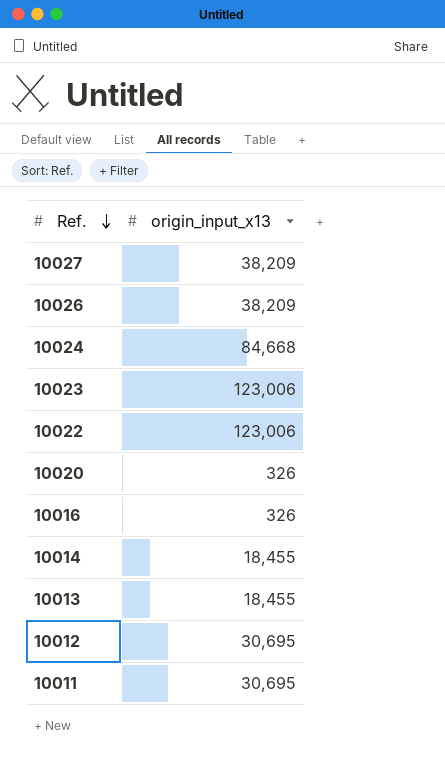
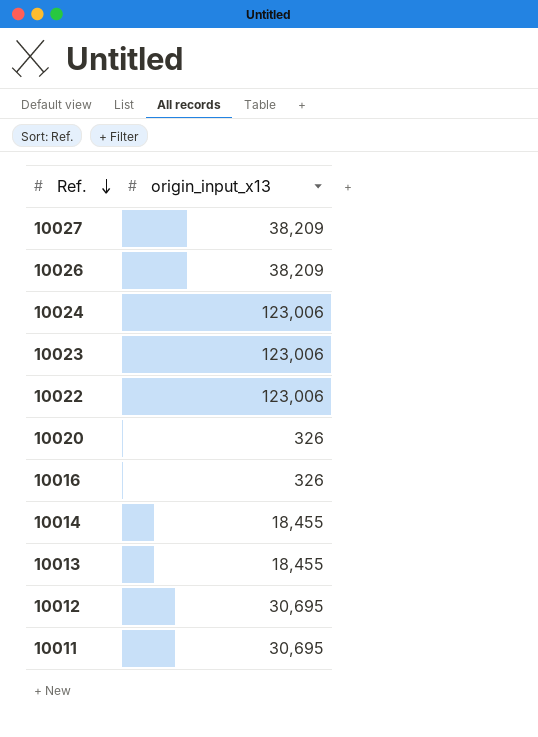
10024 | origin_input_x13: 84,668 -> 123,006

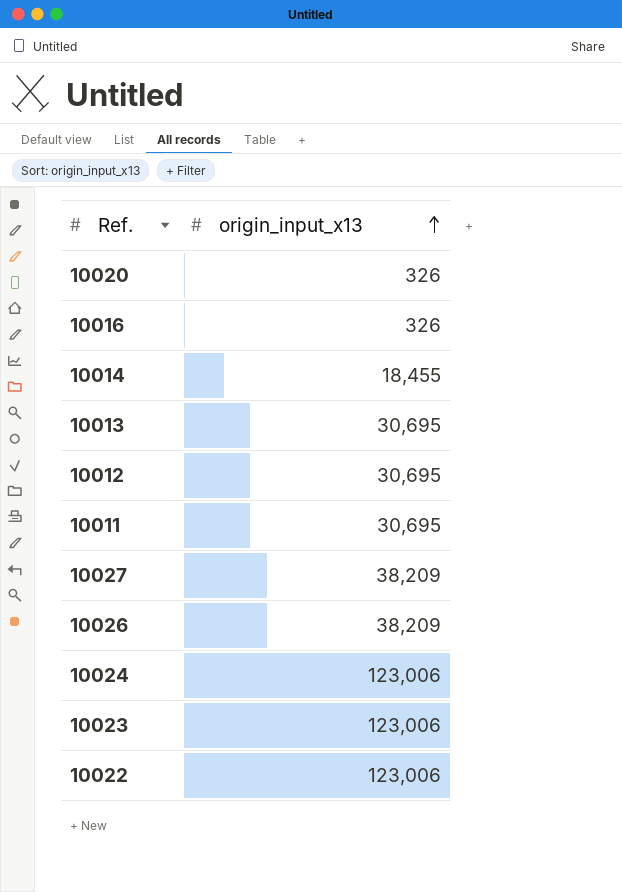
row order: Ref. descending -> origin_input_x13 ascending
10013 | origin_input_x13: 18,455 -> 30,695

